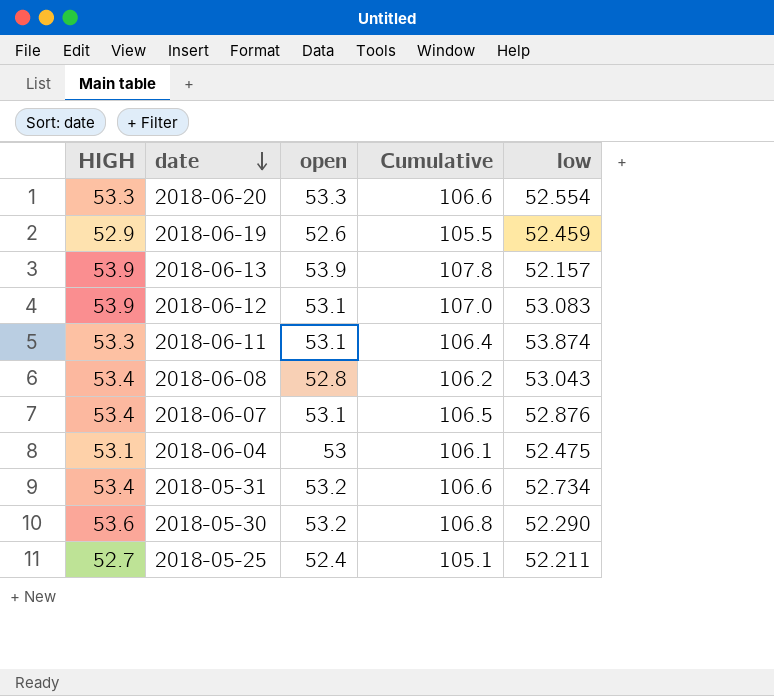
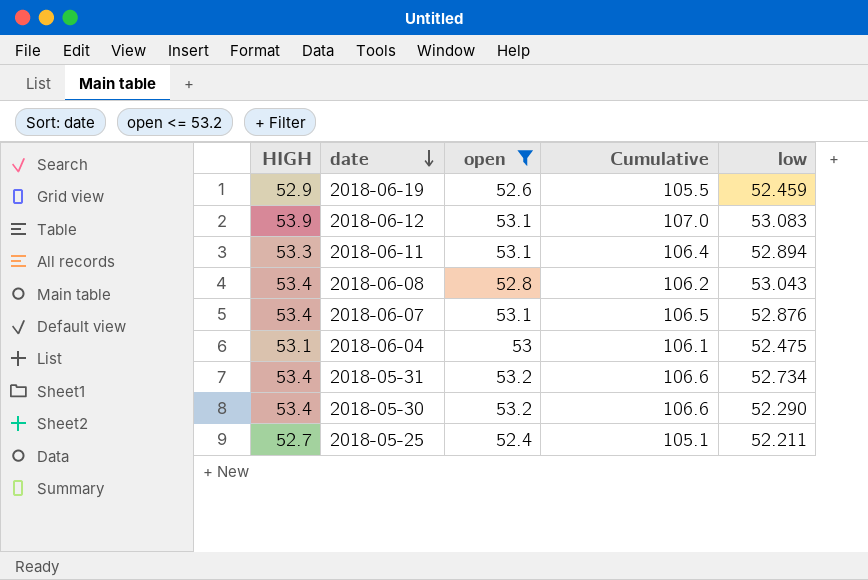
filter: none -> open <= 53.2
2018-06-11 | low: 53.874 -> 52.894
2018-05-30 | HIGH: 53.6 -> 53.4
2018-05-30 | Cumulative: 106.8 -> 106.6

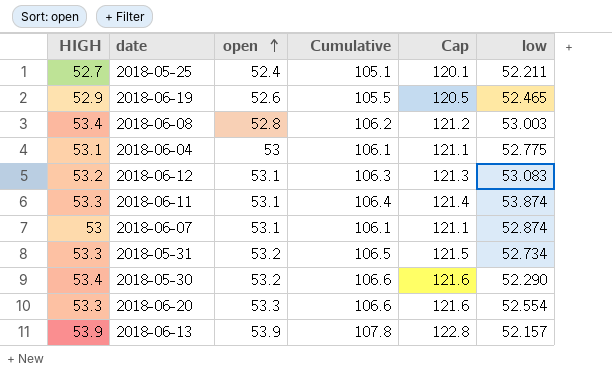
filter: open <= 53.2 -> none
row order: date descending -> open ascending
column Cap | formula: none -> [Cumulative] + 15
2018-06-19 | low: 52.459 -> 52.465
2018-06-08 | low: 53.043 -> 53.003
2018-06-04 | low: 52.475 -> 52.775
2018-06-12 | HIGH: 53.9 -> 53.2
2018-06-12 | Cumulative: 107.0 -> 106.3
2018-06-11 | low: 52.894 -> 53.874
2018-06-07 | HIGH: 53.4 -> 53
2018-06-07 | Cumulative: 106.5 -> 106.1
2018-06-07 | low: 52.876 -> 52.874
2018-05-31 | HIGH: 53.4 -> 53.3
2018-05-31 | Cumulative: 106.6 -> 106.5

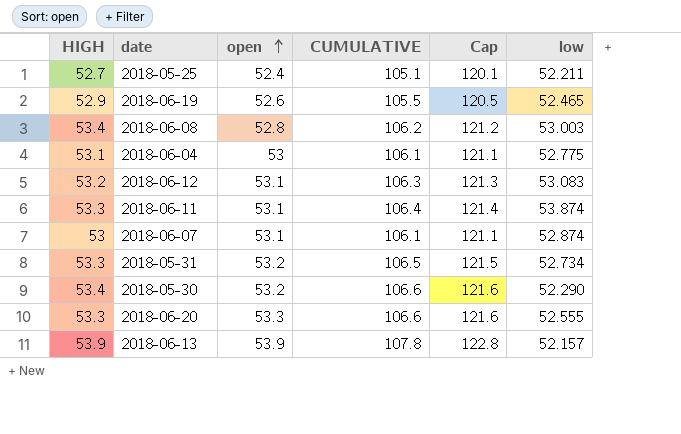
column name: Cumulative -> CUMULATIVE
2018-06-20 | low: 52.554 -> 52.555

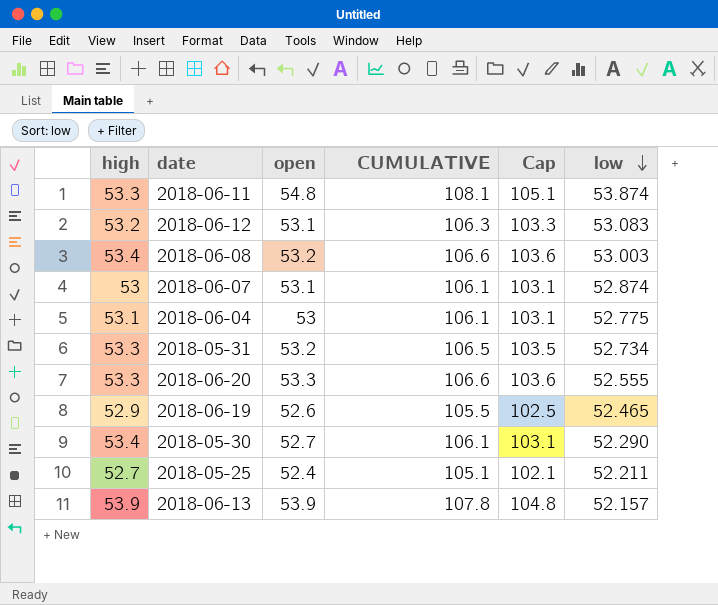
row order: open ascending -> low descending
column name: HIGH -> high
column Cap | formula: [CUMULATIVE] + 15 -> [CUMULATIVE] - 3
2018-06-11 | open: 53.1 -> 54.8
2018-06-11 | CUMULATIVE: 106.4 -> 108.1
2018-06-08 | open: 52.8 -> 53.2
2018-06-08 | CUMULATIVE: 106.2 -> 106.6
2018-05-30 | open: 53.2 -> 52.7
2018-05-30 | CUMULATIVE: 106.6 -> 106.1

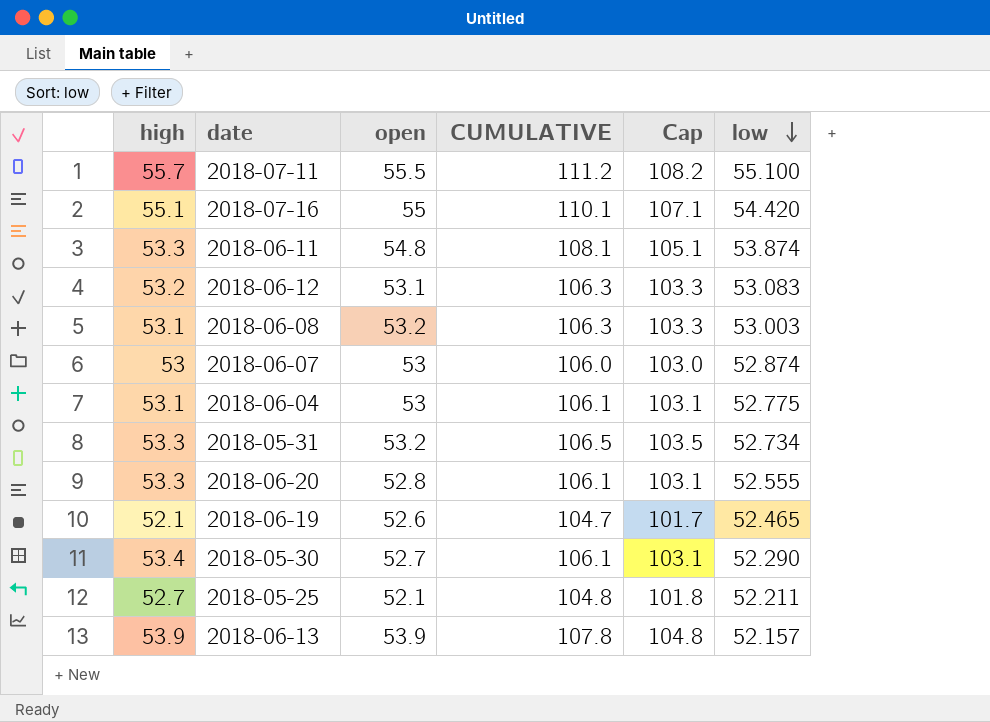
row 2018-07-11: none -> 55.7 | 55.5 | 111.2 | 108.2 | 55.100
row 2018-07-16: none -> 55.1 | 55 | 110.1 | 107.1 | 54.420
2018-06-08 | high: 53.4 -> 53.1
2018-06-08 | CUMULATIVE: 106.6 -> 106.3
2018-06-08 | Cap: 103.6 -> 103.3
2018-06-07 | open: 53.1 -> 53
2018-06-07 | CUMULATIVE: 106.1 -> 106.0
2018-06-07 | Cap: 103.1 -> 103.0
2018-06-20 | open: 53.3 -> 52.8
2018-06-20 | CUMULATIVE: 106.6 -> 106.1
2018-06-20 | Cap: 103.6 -> 103.1
2018-06-19 | high: 52.9 -> 52.1
2018-06-19 | CUMULATIVE: 105.5 -> 104.7
2018-06-19 | Cap: 102.5 -> 101.7
2018-05-25 | open: 52.4 -> 52.1
2018-05-25 | CUMULATIVE: 105.1 -> 104.8
2018-05-25 | Cap: 102.1 -> 101.8

